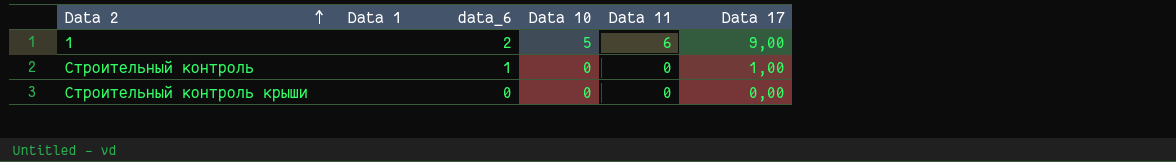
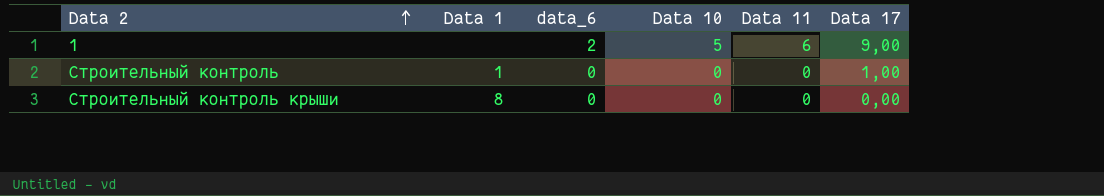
Строительный контроль | Data 1: none -> 1
Строительный контроль | data_6: 1 -> 0
Строительный контроль крыши | Data 1: none -> 8

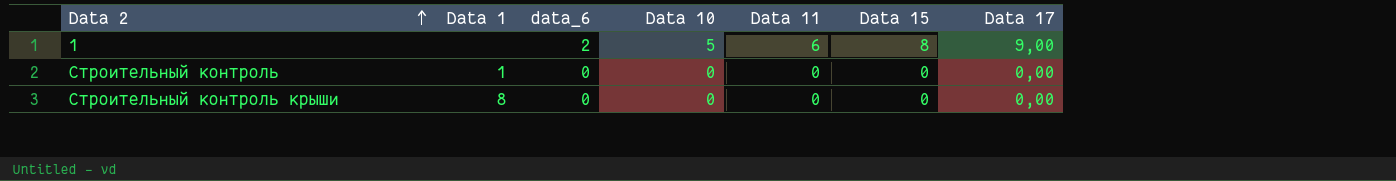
column Data 15 | position: none -> 6
Строительный контроль | Data 17: 1,00 -> 0,00

